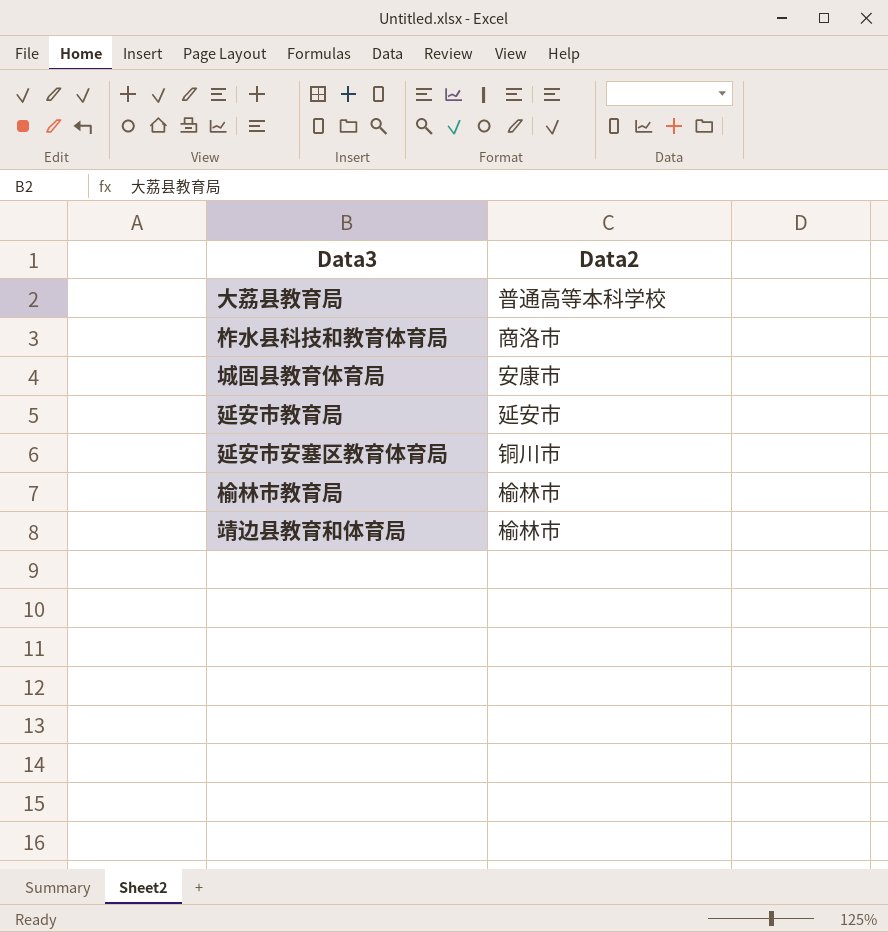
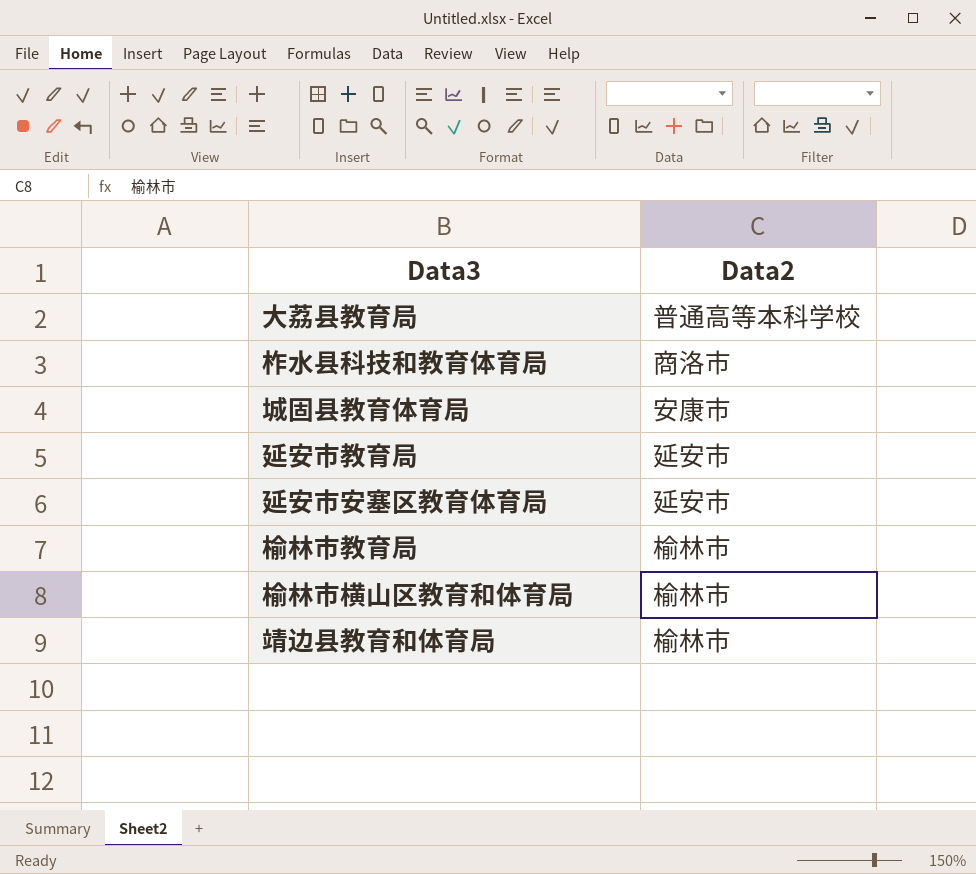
延安市安塞区教育体育局 | Data2: 铜川市 -> 延安市
row 榆林市横山区教育和体育局: none -> 榆林市

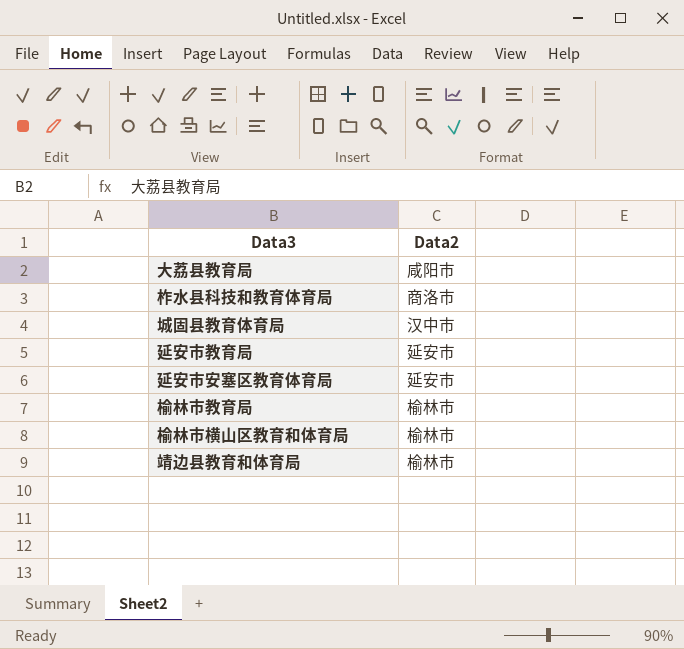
大荔县教育局 | Data2: 普通高等本科学校 -> 咸阳市
城固县教育体育局 | Data2: 安康市 -> 汉中市

